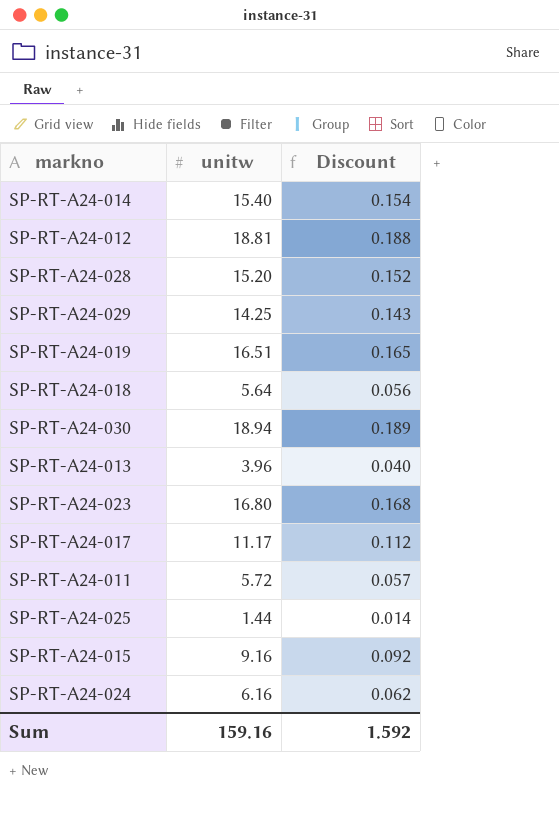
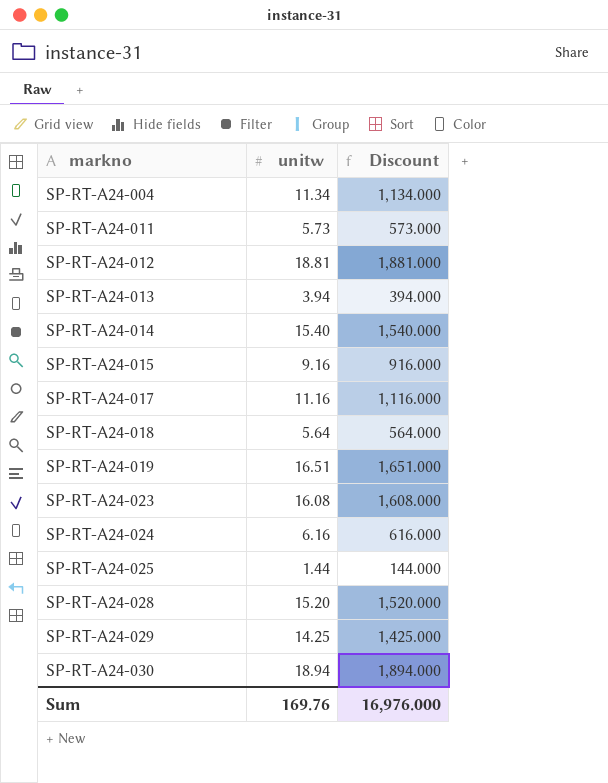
row order: none -> markno ascending
column Discount | formula: [unitw] * 0.01 -> [unitw] * 100
row SP-RT-A24-004: none -> 11.34 | 1,134.000
SP-RT-A24-011 | unitw: 5.72 -> 5.73
SP-RT-A24-013 | unitw: 3.96 -> 3.94
SP-RT-A24-017 | unitw: 11.17 -> 11.16
SP-RT-A24-023 | unitw: 16.80 -> 16.08
Sum | unitw: 159.16 -> 169.76
Sum | Discount: 1.592 -> 16,976.000

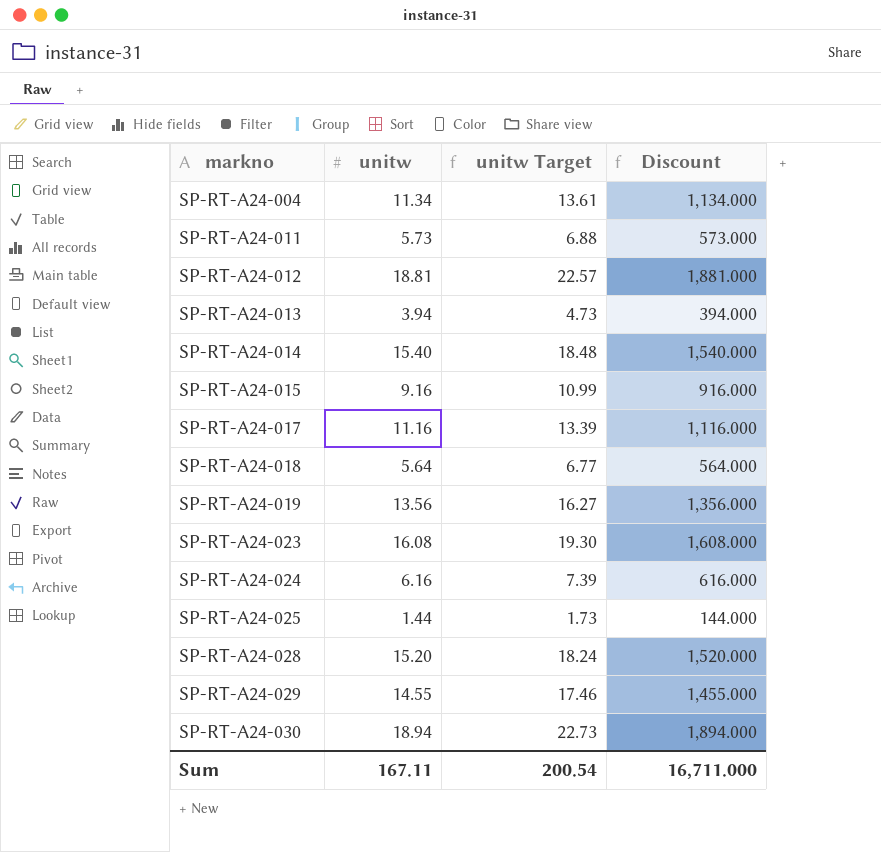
column unitw Target | formula: none -> [unitw] * 1.2
SP-RT-A24-019 | unitw: 16.51 -> 13.56
SP-RT-A24-019 | Discount: 1,651.000 -> 1,356.000
SP-RT-A24-029 | unitw: 14.25 -> 14.55
SP-RT-A24-029 | Discount: 1,425.000 -> 1,455.000
Sum | unitw: 169.76 -> 167.11
Sum | Discount: 16,976.000 -> 16,711.000

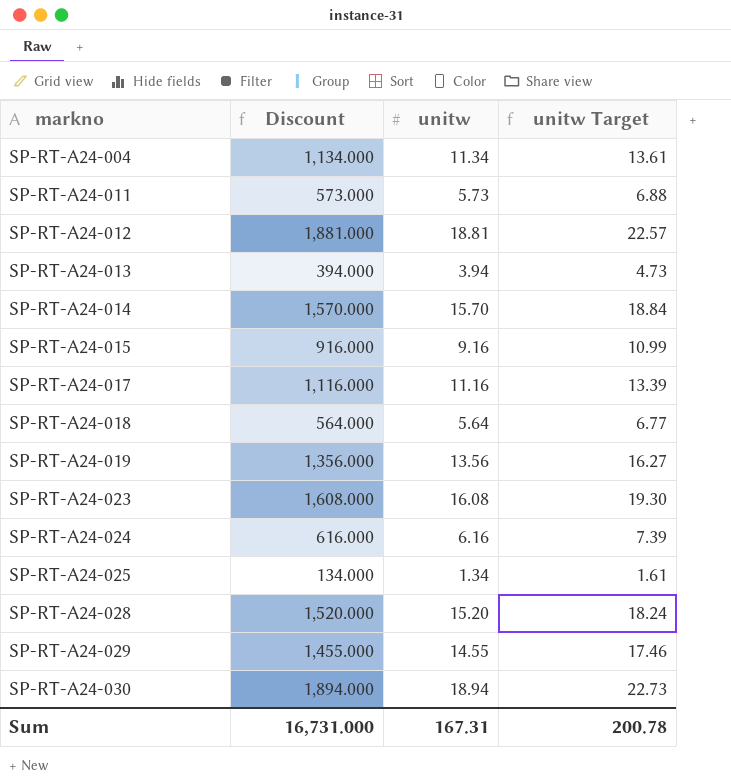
column Discount | position: 4 -> 2
SP-RT-A24-014 | Discount: 1,540.000 -> 1,570.000
SP-RT-A24-014 | unitw: 15.40 -> 15.70
SP-RT-A24-014 | unitw Target: 18.48 -> 18.84
SP-RT-A24-025 | Discount: 144.000 -> 134.000
SP-RT-A24-025 | unitw: 1.44 -> 1.34
SP-RT-A24-025 | unitw Target: 1.73 -> 1.61
Sum | Discount: 16,711.000 -> 16,731.000
Sum | unitw: 167.11 -> 167.31
Sum | unitw Target: 200.54 -> 200.78

